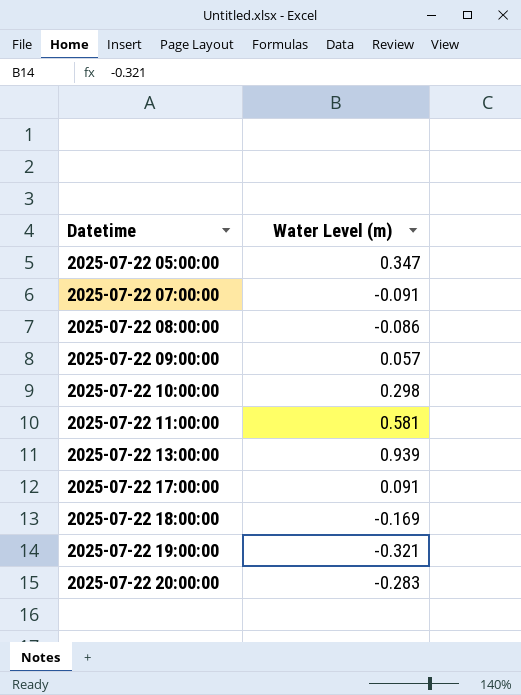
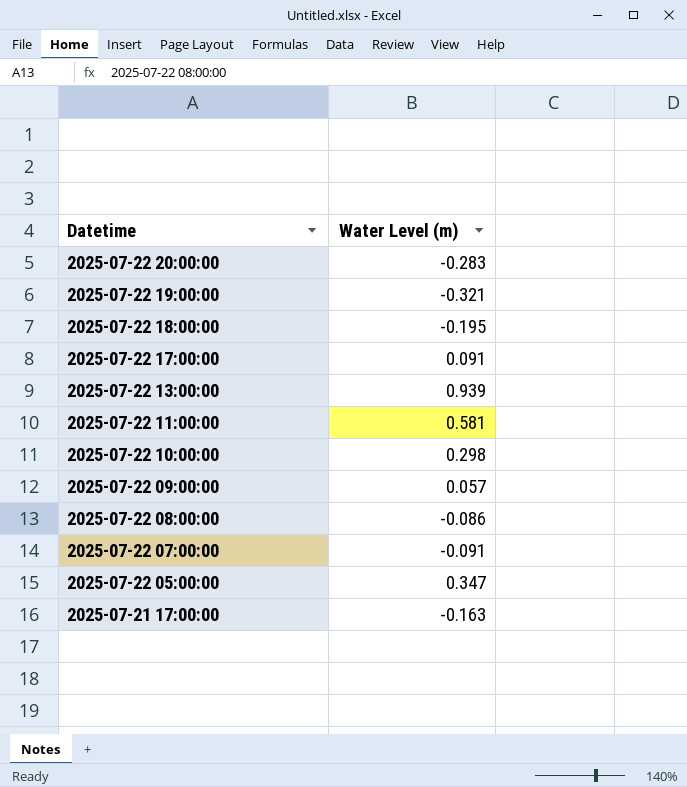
row order: Datetime ascending -> Datetime descending
2025-07-22 18:00:00 | Water Level (m): -0.169 -> -0.195
row 2025-07-21 17:00:00: none -> -0.163

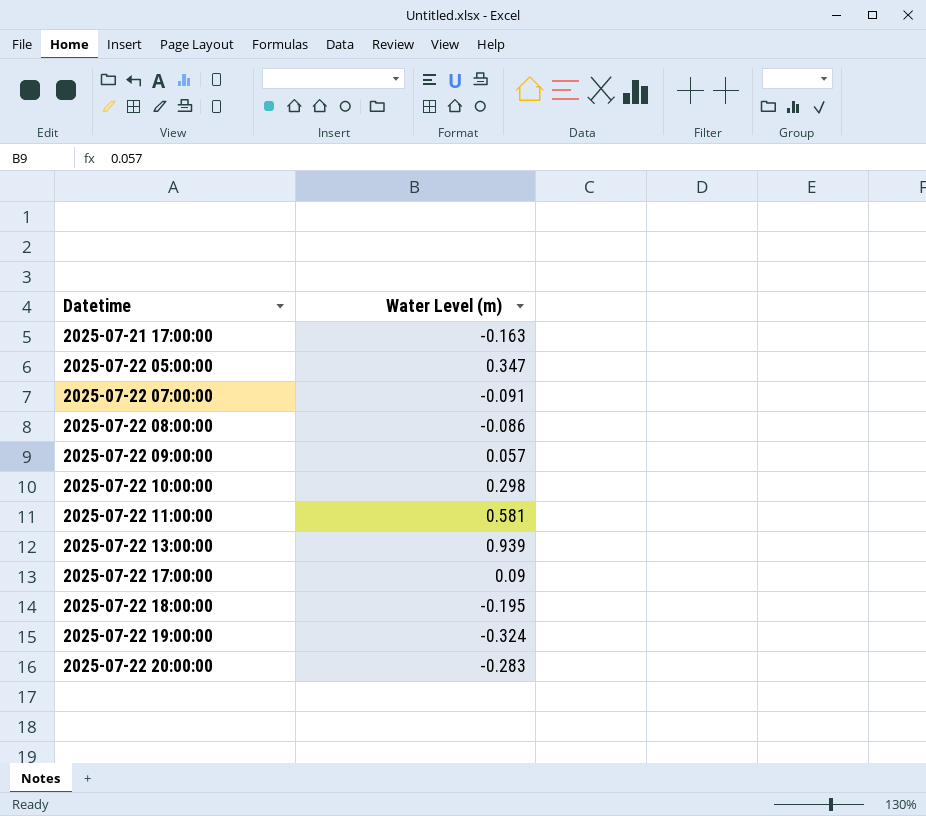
row order: Datetime descending -> Datetime ascending
2025-07-22 17:00:00 | Water Level (m): 0.091 -> 0.09
2025-07-22 19:00:00 | Water Level (m): -0.321 -> -0.324

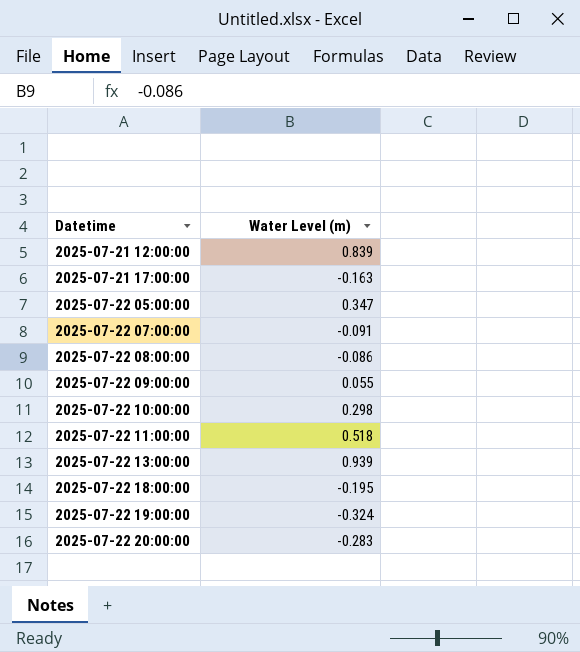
row 2025-07-22 17:00:00: 0.09 -> none
row 2025-07-21 12:00:00: none -> 0.839
2025-07-22 09:00:00 | Water Level (m): 0.057 -> 0.055
2025-07-22 11:00:00 | Water Level (m): 0.581 -> 0.518

